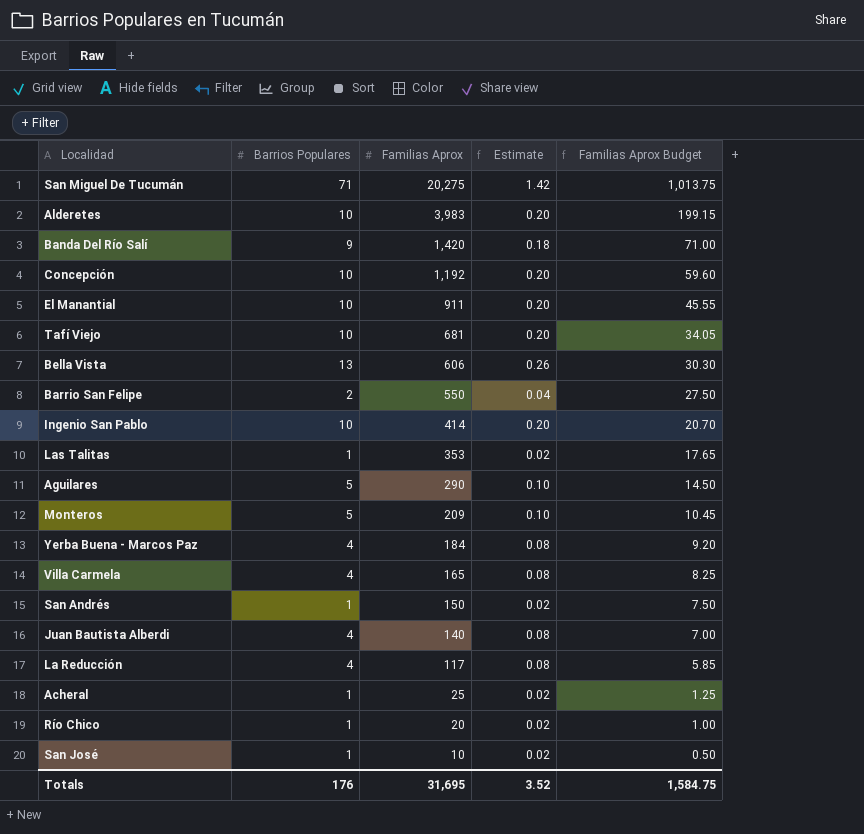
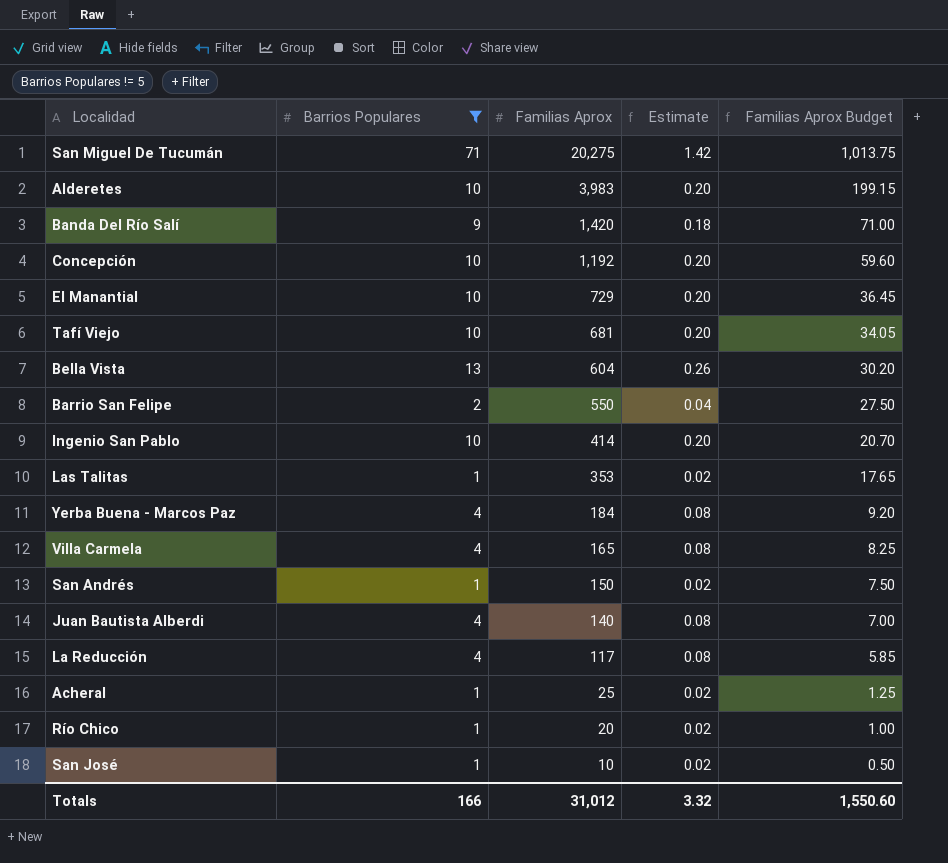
filter: none -> Barrios Populares != 5
El Manantial | Familias Aprox: 911 -> 729
El Manantial | Familias Aprox Budget: 45.55 -> 36.45
Bella Vista | Familias Aprox: 606 -> 604
Bella Vista | Familias Aprox Budget: 30.30 -> 30.20
Totals | Barrios Populares: 176 -> 166
Totals | Familias Aprox: 31,695 -> 31,012
Totals | Estimate: 3.52 -> 3.32
Totals | Familias Aprox Budget: 1,584.75 -> 1,550.60

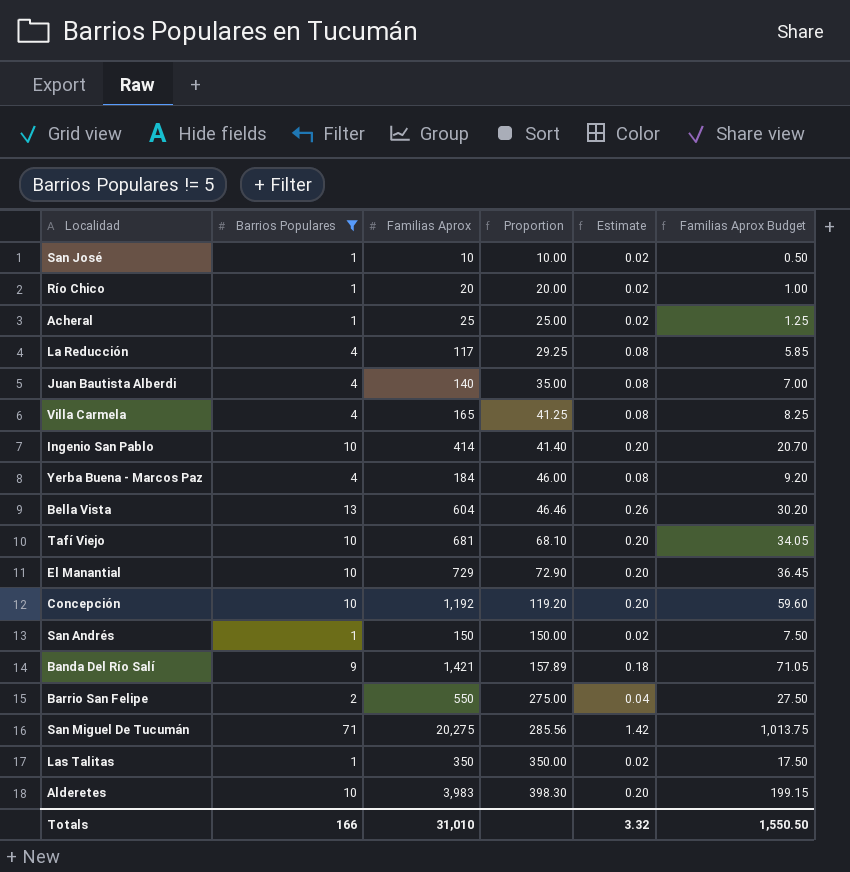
row order: Familias Aprox descending -> Proportion ascending
column Proportion | formula: none -> [Familias Aprox] / [Barrios Populares]
Banda Del Río Salí | Familias Aprox: 1,420 -> 1,421
Banda Del Río Salí | Familias Aprox Budget: 71.00 -> 71.05
Las Talitas | Familias Aprox: 353 -> 350
Las Talitas | Familias Aprox Budget: 17.65 -> 17.50
Totals | Familias Aprox: 31,012 -> 31,010
Totals | Familias Aprox Budget: 1,550.60 -> 1,550.50

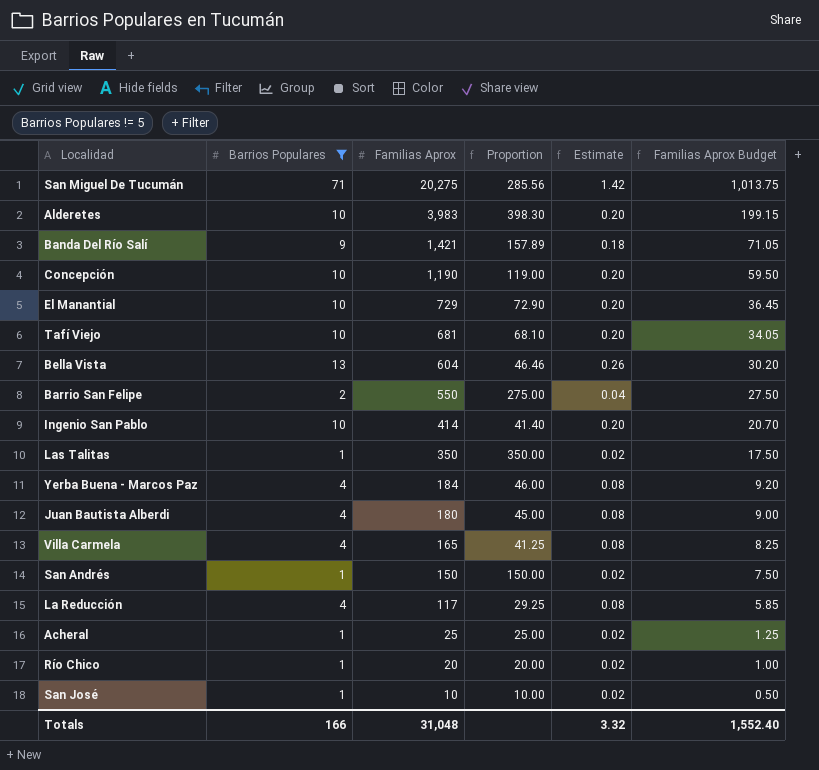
row order: Proportion ascending -> Familias Aprox descending
Concepción | Familias Aprox: 1,192 -> 1,190
Concepción | Proportion: 119.20 -> 119.00
Concepción | Familias Aprox Budget: 59.60 -> 59.50
Juan Bautista Alberdi | Familias Aprox: 140 -> 180
Juan Bautista Alberdi | Proportion: 35.00 -> 45.00
Juan Bautista Alberdi | Familias Aprox Budget: 7.00 -> 9.00
Totals | Familias Aprox: 31,010 -> 31,048
Totals | Familias Aprox Budget: 1,550.50 -> 1,552.40

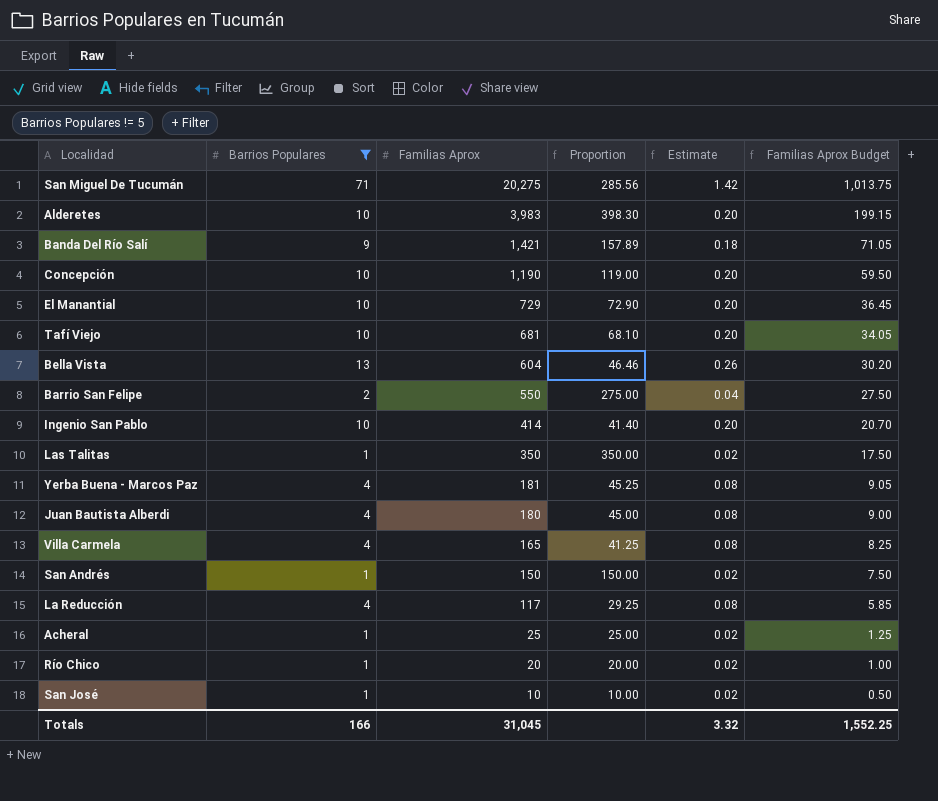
Yerba Buena - Marcos Paz | Familias Aprox: 184 -> 181
Yerba Buena - Marcos Paz | Proportion: 46.00 -> 45.25
Yerba Buena - Marcos Paz | Familias Aprox Budget: 9.20 -> 9.05
Totals | Familias Aprox: 31,048 -> 31,045
Totals | Familias Aprox Budget: 1,552.40 -> 1,552.25

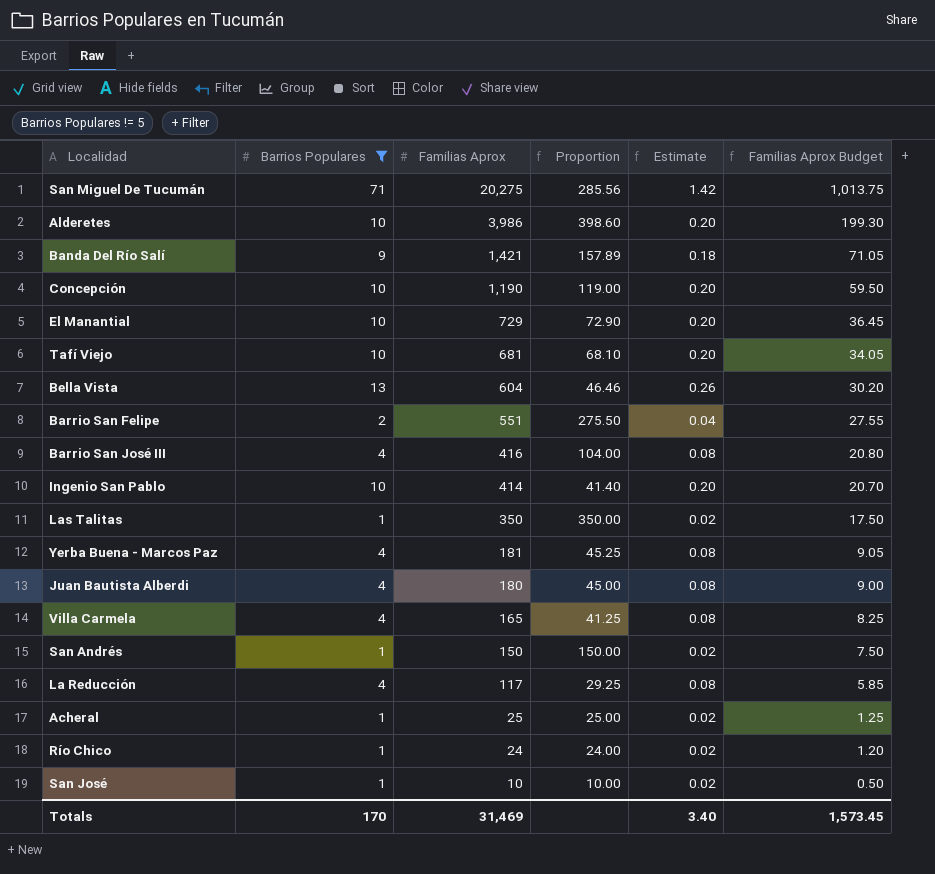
Alderetes | Familias Aprox: 3,983 -> 3,986
Alderetes | Proportion: 398.30 -> 398.60
Alderetes | Familias Aprox Budget: 199.15 -> 199.30
Barrio San Felipe | Familias Aprox: 550 -> 551
Barrio San Felipe | Proportion: 275.00 -> 275.50
Barrio San Felipe | Familias Aprox Budget: 27.50 -> 27.55
row Barrio San José III: none -> 4 | 416 | 104.00 | 0.08 | 20.80
Río Chico | Familias Aprox: 20 -> 24
Río Chico | Proportion: 20.00 -> 24.00
Río Chico | Familias Aprox Budget: 1.00 -> 1.20
Totals | Barrios Populares: 166 -> 170
Totals | Familias Aprox: 31,045 -> 31,469
Totals | Estimate: 3.32 -> 3.40
Totals | Familias Aprox Budget: 1,552.25 -> 1,573.45

